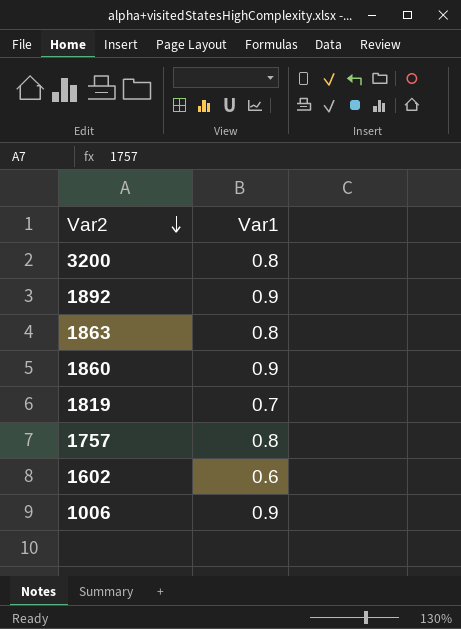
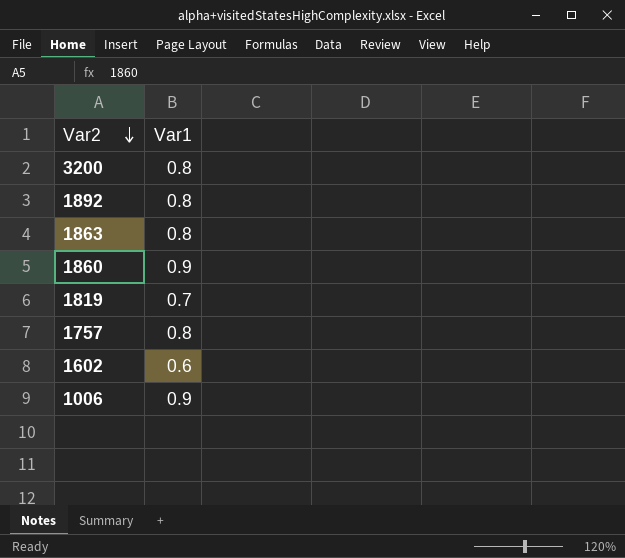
1892 | Var1: 0.9 -> 0.8

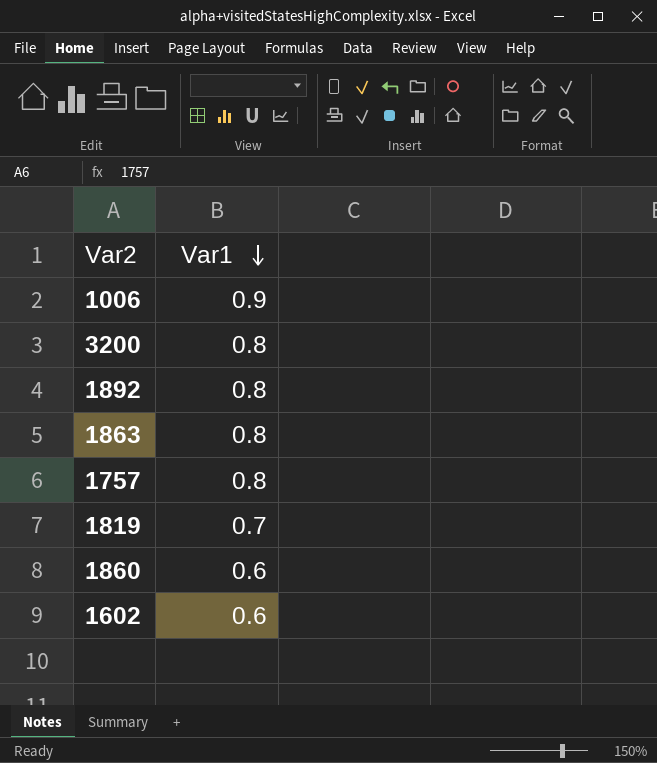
row order: Var2 descending -> Var1 descending
1860 | Var1: 0.9 -> 0.6

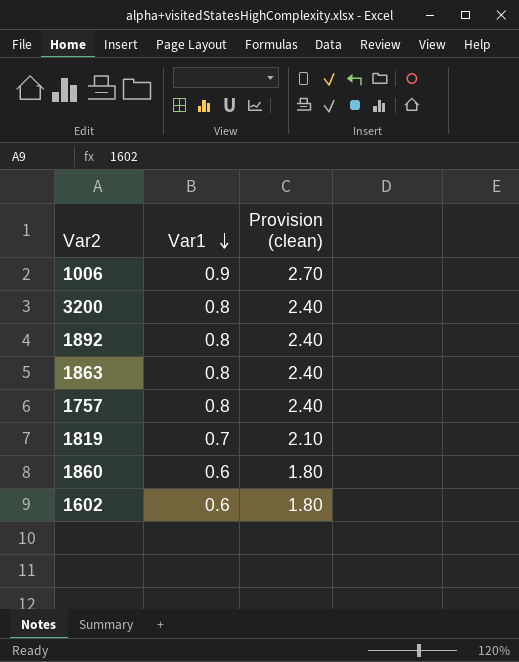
column Provision (clean) | formula: none -> [Var1] * 3

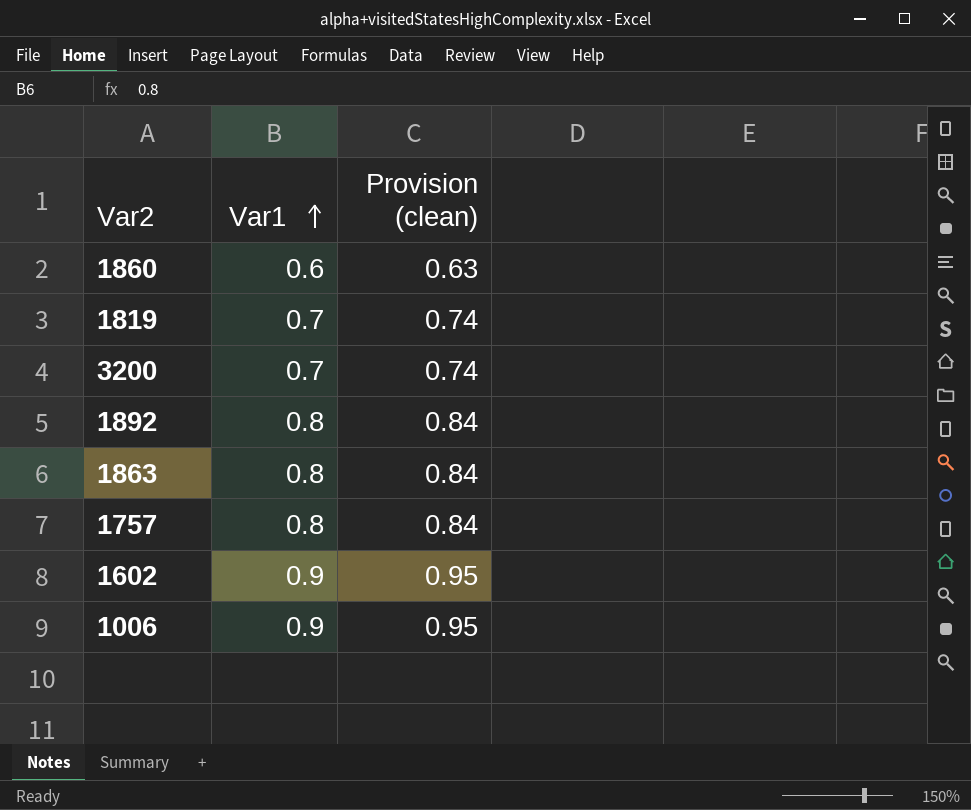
row order: Var1 descending -> Var1 ascending
column Provision (clean) | formula: [Var1] * 3 -> [Var1] * 1.05
3200 | Var1: 0.8 -> 0.7
1602 | Var1: 0.6 -> 0.9

